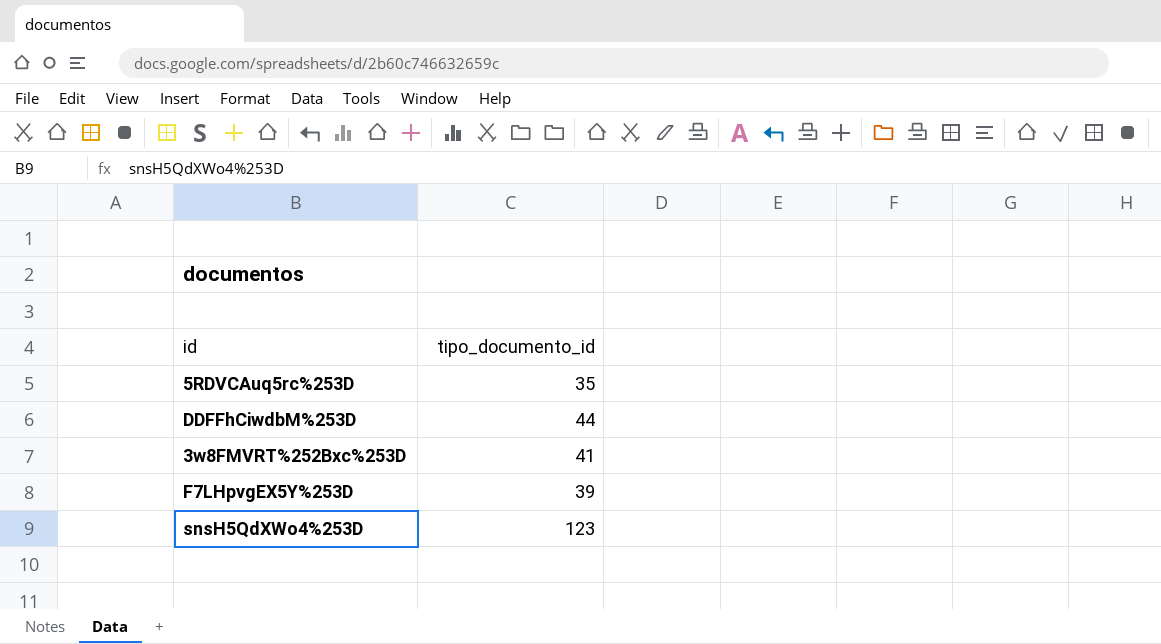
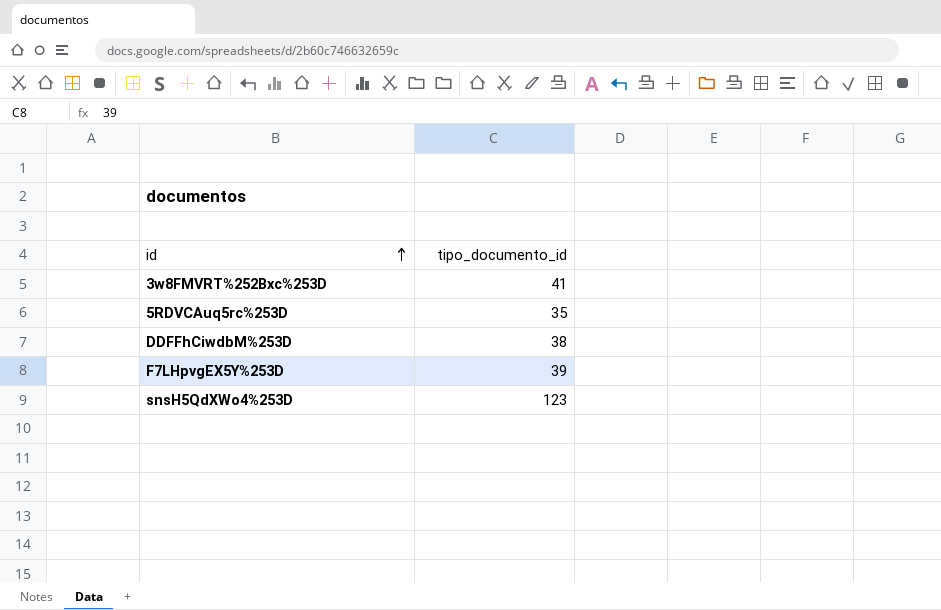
row order: none -> id ascending
DDFFhCiwdbM%253D | tipo_documento_id: 44 -> 38

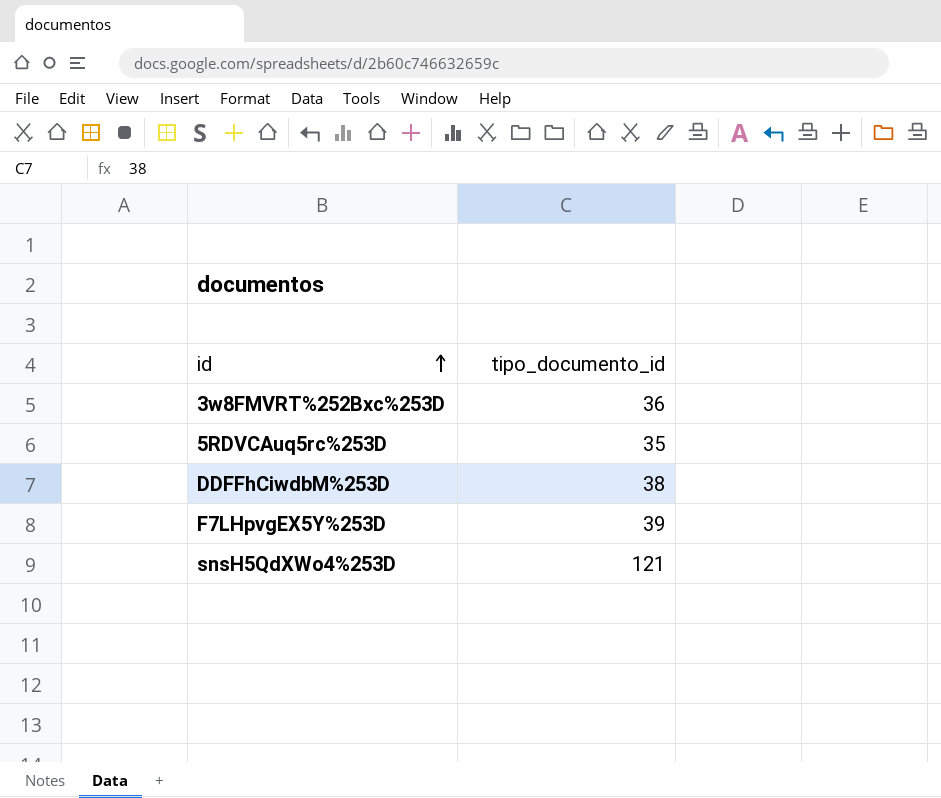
3w8FMVRT%252Bxc%253D | tipo_documento_id: 41 -> 36
snsH5QdXWo4%253D | tipo_documento_id: 123 -> 121

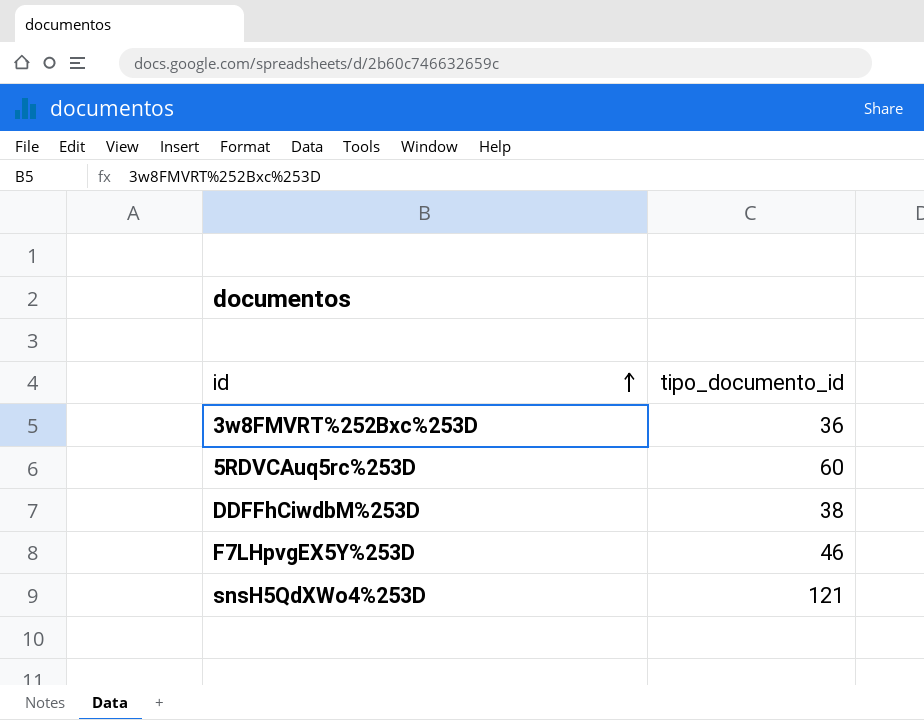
5RDVCAuq5rc%253D | tipo_documento_id: 35 -> 60
F7LHpvgEX5Y%253D | tipo_documento_id: 39 -> 46

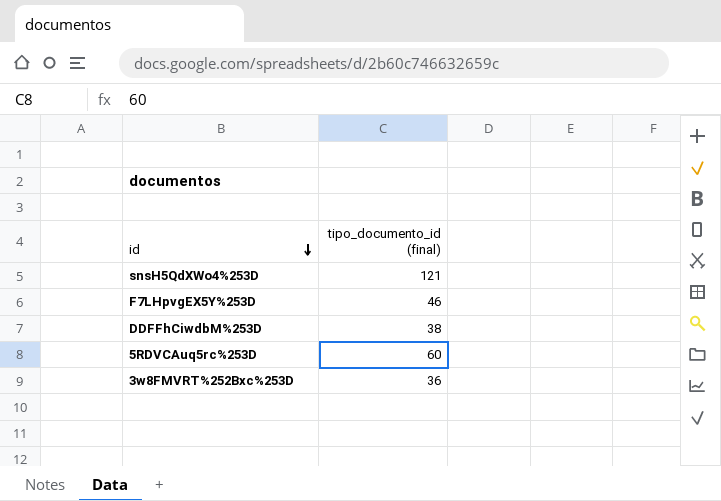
row order: id ascending -> id descending
column name: tipo_documento_id -> tipo_documento_id (final)

